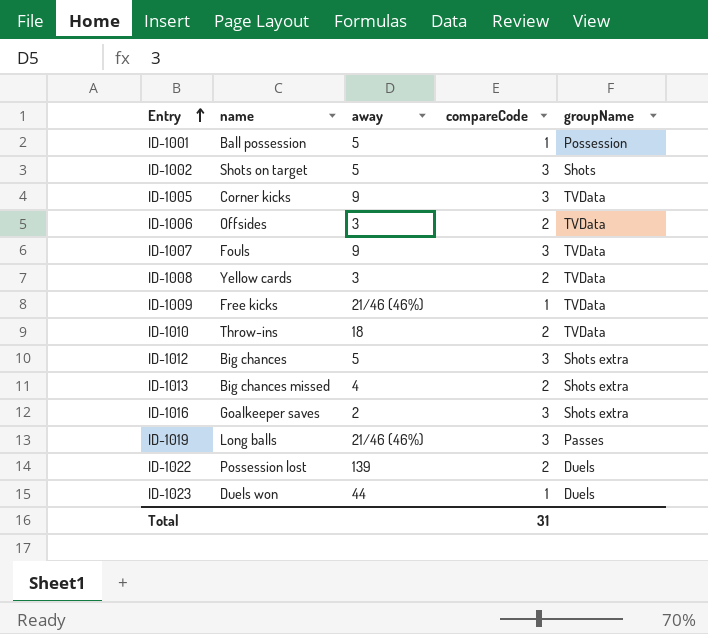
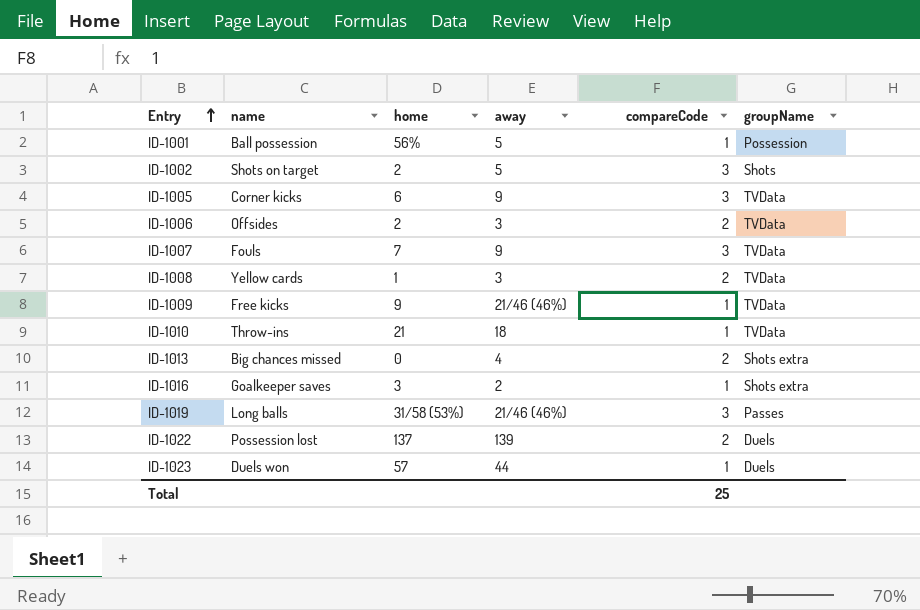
column home | position: none -> 3
row ID-1012: Big chances | 5 | 3 | Shots extra -> none
ID-1010 | compareCode: 2 -> 1
ID-1016 | compareCode: 3 -> 1
Total | compareCode: 31 -> 25

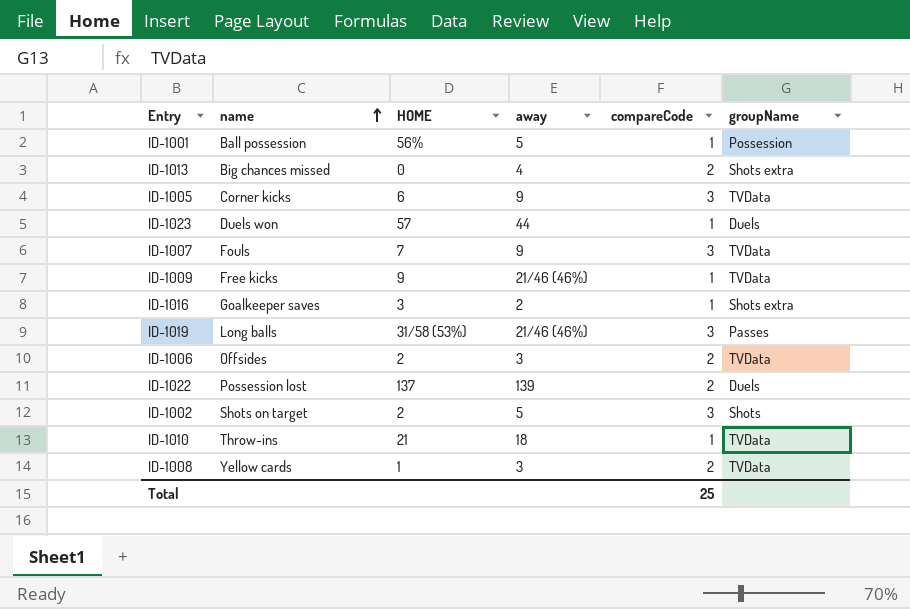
row order: Entry ascending -> name ascending
column name: home -> HOME

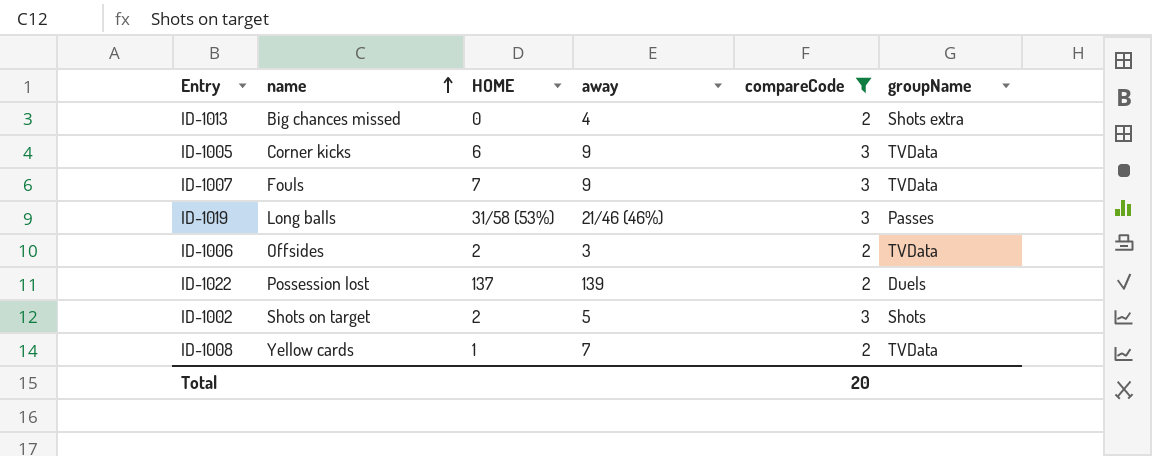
filter: none -> compareCode != 1
ID-1008 | away: 3 -> 7
Total | compareCode: 25 -> 20

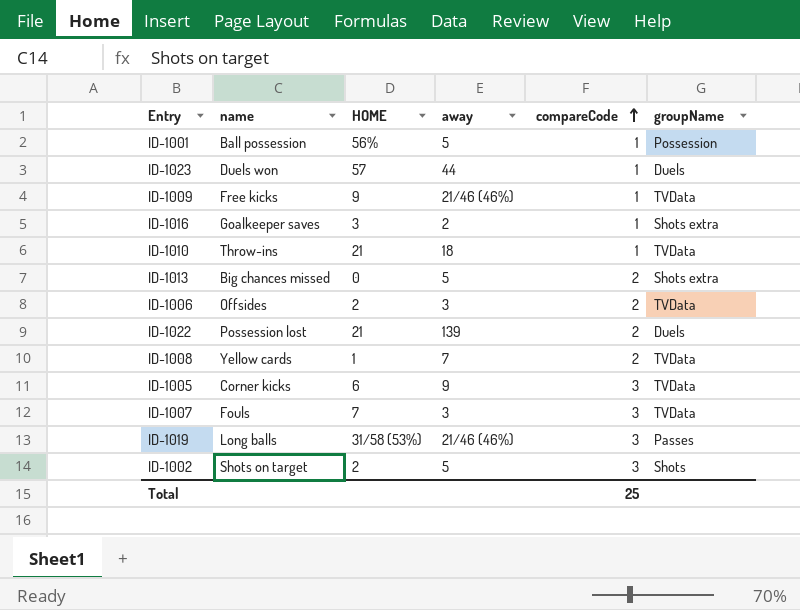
filter: compareCode != 1 -> none
row order: name ascending -> compareCode ascending
ID-1013 | away: 4 -> 5
ID-1022 | HOME: 137 -> 21
ID-1007 | away: 9 -> 3
Total | compareCode: 20 -> 25

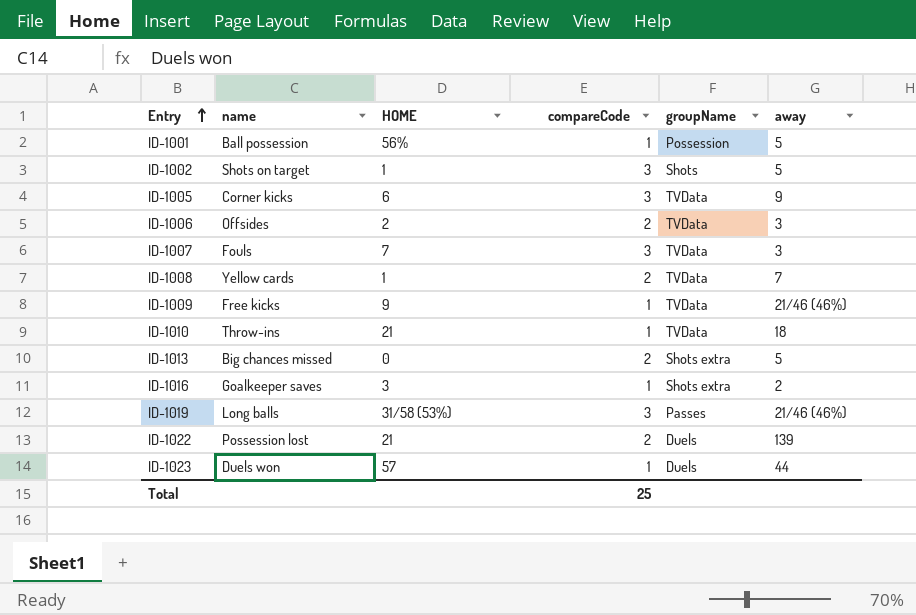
row order: compareCode ascending -> Entry ascending
column away | position: 4 -> 6
ID-1002 | HOME: 2 -> 1

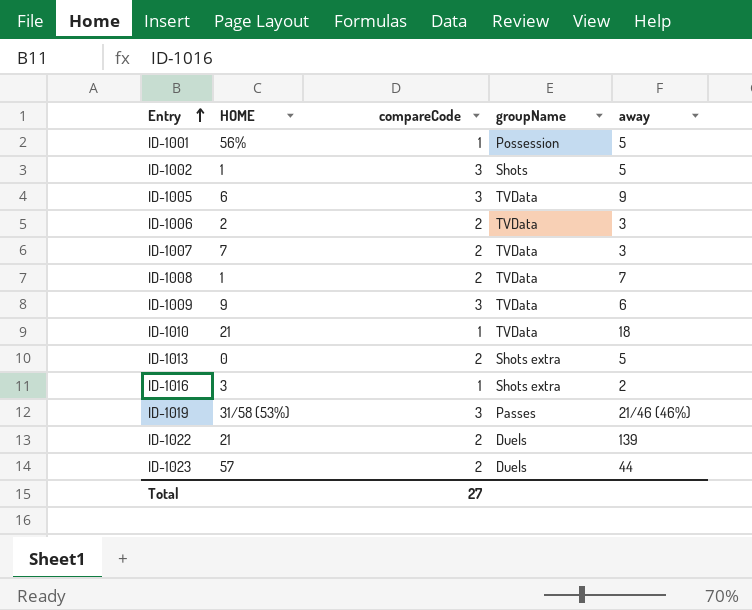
column name | position: 2 -> none
ID-1007 | compareCode: 3 -> 2
ID-1009 | compareCode: 1 -> 3
ID-1009 | away: 21/46 (46%) -> 6
ID-1023 | compareCode: 1 -> 2
Total | compareCode: 25 -> 27

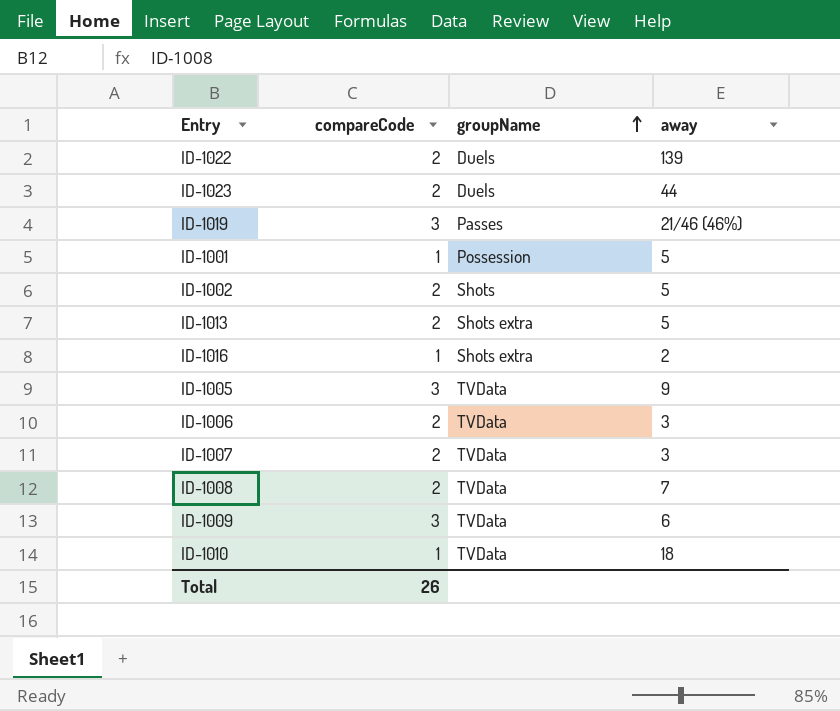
row order: Entry ascending -> groupName ascending
column HOME | position: 2 -> none
ID-1002 | compareCode: 3 -> 2
Total | compareCode: 27 -> 26

